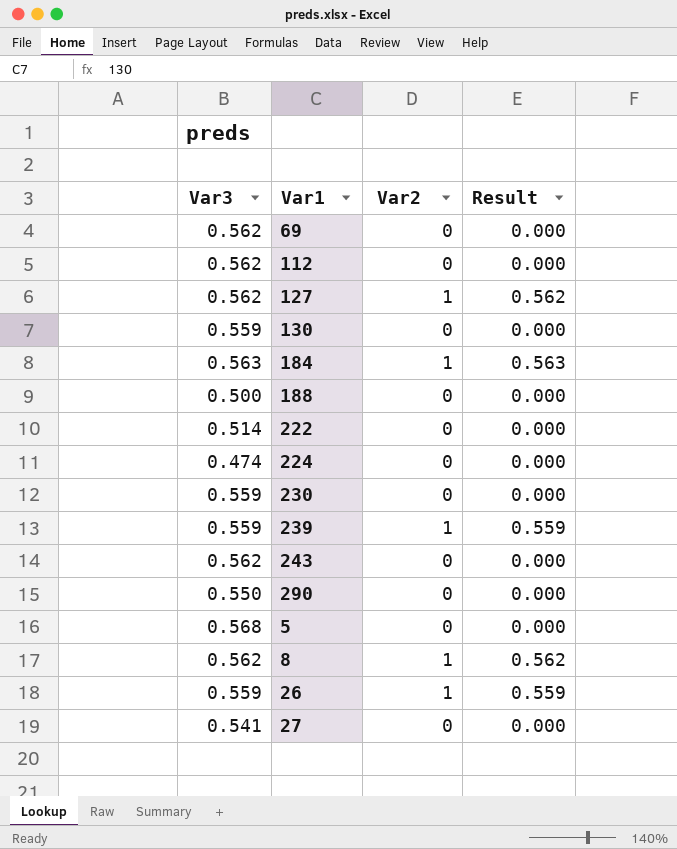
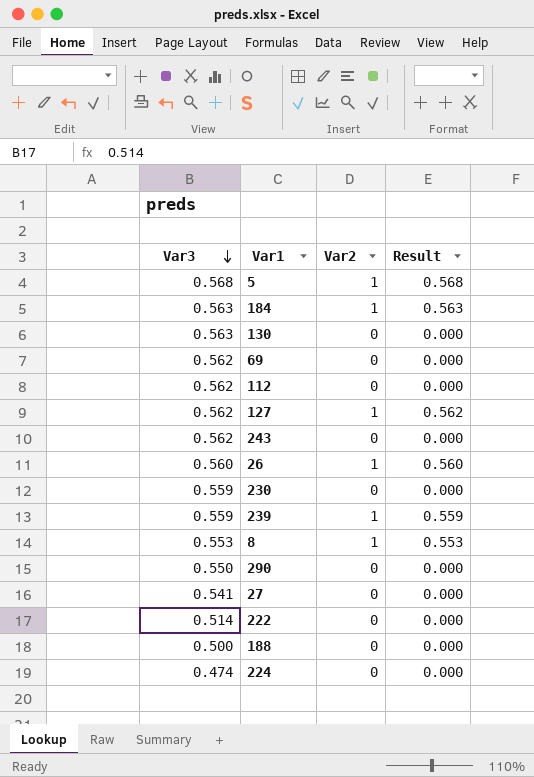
row order: none -> Var3 descending
5 | Var2: 0 -> 1
5 | Result: 0.000 -> 0.568
130 | Var3: 0.559 -> 0.563
26 | Var3: 0.559 -> 0.560
26 | Result: 0.559 -> 0.560
8 | Var3: 0.562 -> 0.553
8 | Result: 0.562 -> 0.553

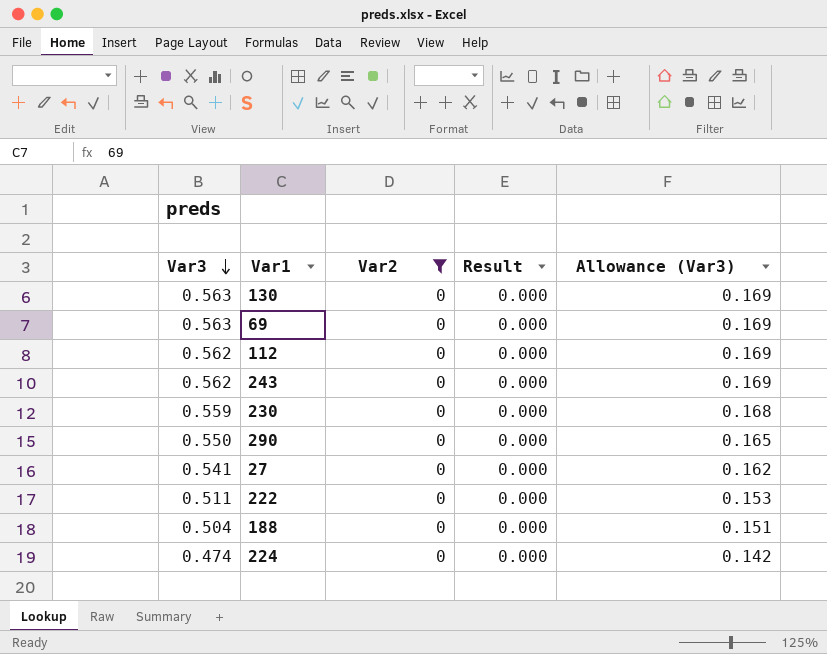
filter: none -> Var2 = 0
column Allowance (Var3) | formula: none -> [Var3] * 0.3
69 | Var3: 0.562 -> 0.563
222 | Var3: 0.514 -> 0.511
188 | Var3: 0.500 -> 0.504

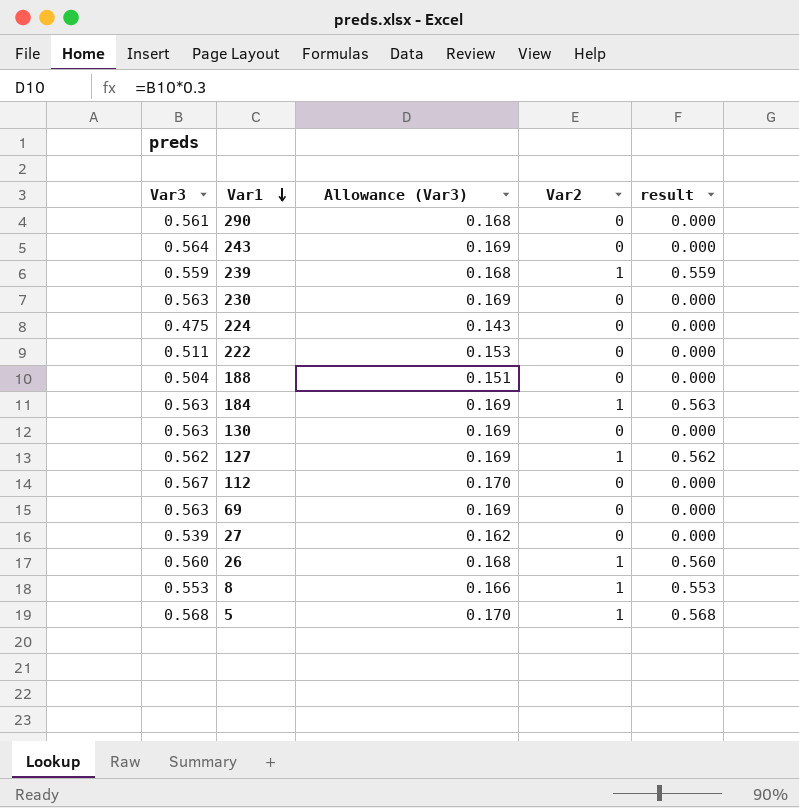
filter: Var2 = 0 -> none
row order: Var3 descending -> Var1 descending
column Allowance (Var3) | position: 5 -> 3
column name: Result -> result
290 | Var3: 0.550 -> 0.561
290 | Allowance (Var3): 0.165 -> 0.168
243 | Var3: 0.562 -> 0.564
230 | Var3: 0.559 -> 0.563
230 | Allowance (Var3): 0.168 -> 0.169
224 | Var3: 0.474 -> 0.475
224 | Allowance (Var3): 0.142 -> 0.143
112 | Var3: 0.562 -> 0.567
112 | Allowance (Var3): 0.169 -> 0.170
27 | Var3: 0.541 -> 0.539

